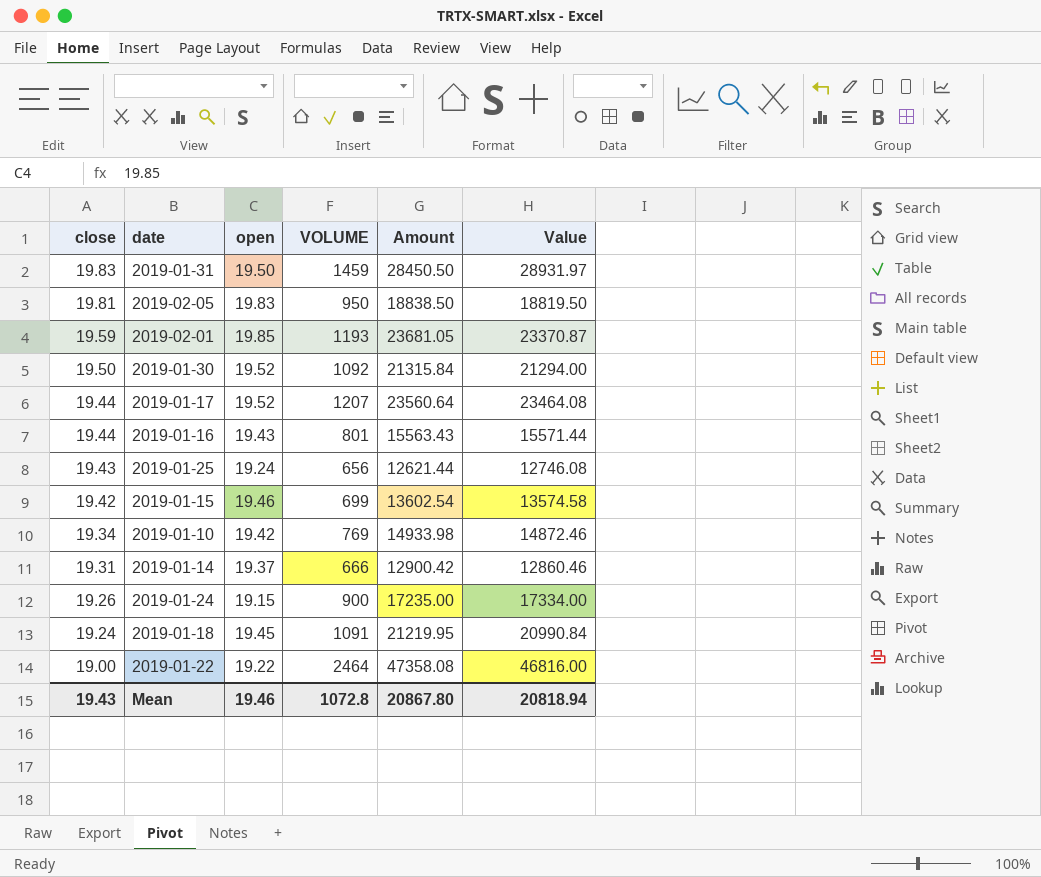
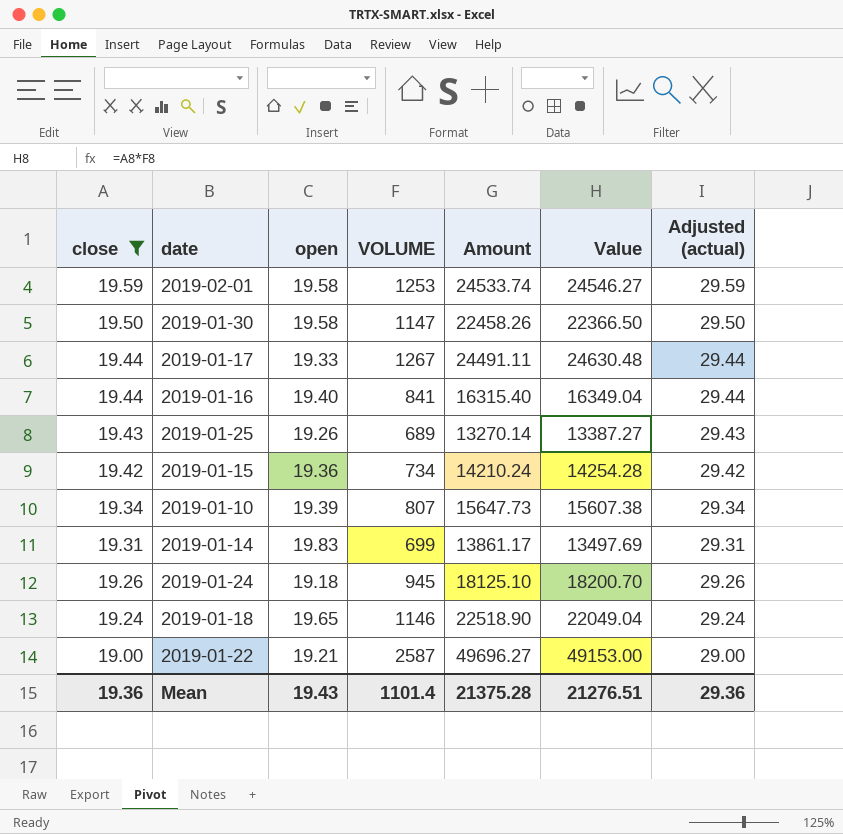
filter: none -> close <= 19.59
column Adjusted (actual) | formula: none -> [close] + 10
2019-02-01 | open: 19.85 -> 19.58
2019-02-01 | VOLUME: 1193 -> 1253
2019-02-01 | Amount: 23681.05 -> 24533.74
2019-02-01 | Value: 23370.87 -> 24546.27
2019-01-30 | open: 19.52 -> 19.58
2019-01-30 | VOLUME: 1092 -> 1147
2019-01-30 | Amount: 21315.84 -> 22458.26
2019-01-30 | Value: 21294.00 -> 22366.50
2019-01-17 | open: 19.52 -> 19.33
2019-01-17 | VOLUME: 1207 -> 1267
2019-01-17 | Amount: 23560.64 -> 24491.11
2019-01-17 | Value: 23464.08 -> 24630.48
2019-01-16 | open: 19.43 -> 19.40
2019-01-16 | VOLUME: 801 -> 841
2019-01-16 | Amount: 15563.43 -> 16315.40
2019-01-16 | Value: 15571.44 -> 16349.04
2019-01-25 | open: 19.24 -> 19.26
2019-01-25 | VOLUME: 656 -> 689
2019-01-25 | Amount: 12621.44 -> 13270.14
2019-01-25 | Value: 12746.08 -> 13387.27
2019-01-15 | open: 19.46 -> 19.36
2019-01-15 | VOLUME: 699 -> 734
2019-01-15 | Amount: 13602.54 -> 14210.24
2019-01-15 | Value: 13574.58 -> 14254.28
2019-01-10 | open: 19.42 -> 19.39
2019-01-10 | VOLUME: 769 -> 807
2019-01-10 | Amount: 14933.98 -> 15647.73
2019-01-10 | Value: 14872.46 -> 15607.38
2019-01-14 | open: 19.37 -> 19.83
2019-01-14 | VOLUME: 666 -> 699
2019-01-14 | Amount: 12900.42 -> 13861.17
2019-01-14 | Value: 12860.46 -> 13497.69
2019-01-24 | open: 19.15 -> 19.18
2019-01-24 | VOLUME: 900 -> 945
2019-01-24 | Amount: 17235.00 -> 18125.10
2019-01-24 | Value: 17334.00 -> 18200.70
2019-01-18 | open: 19.45 -> 19.65
2019-01-18 | VOLUME: 1091 -> 1146
2019-01-18 | Amount: 21219.95 -> 22518.90
2019-01-18 | Value: 20990.84 -> 22049.04
2019-01-22 | open: 19.22 -> 19.21
2019-01-22 | VOLUME: 2464 -> 2587
2019-01-22 | Amount: 47358.08 -> 49696.27
2019-01-22 | Value: 46816.00 -> 49153.00
Mean | close: 19.43 -> 19.36
Mean | open: 19.46 -> 19.43
Mean | VOLUME: 1072.8 -> 1101.4
Mean | Amount: 20867.80 -> 21375.28
Mean | Value: 20818.94 -> 21276.51

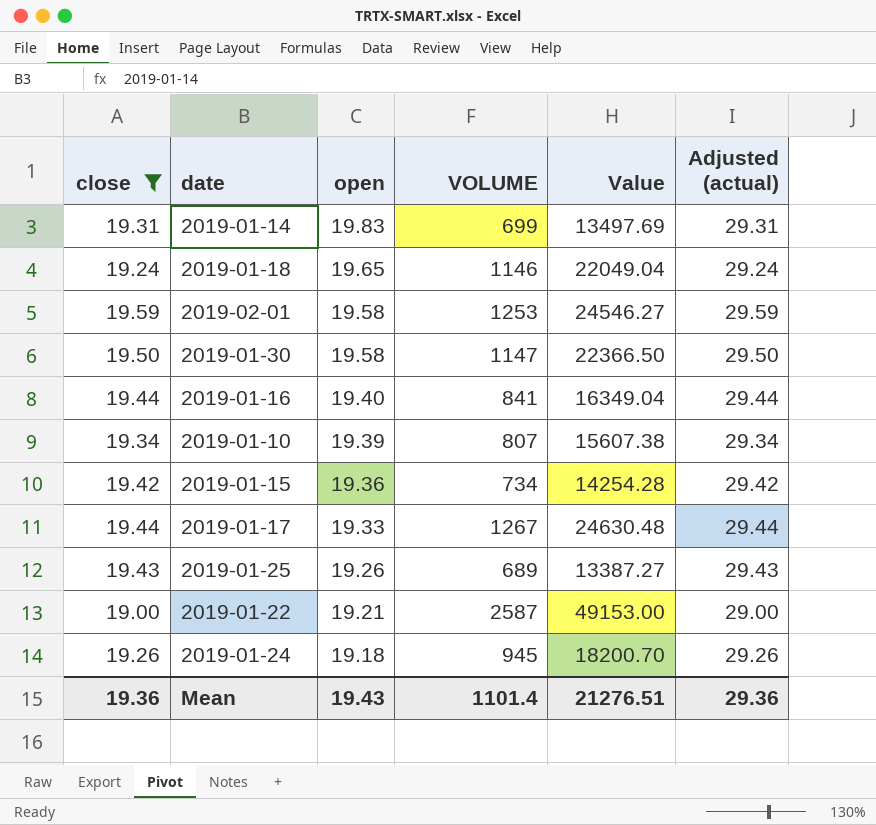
row order: close descending -> open descending
column Amount | formula: [open] * [VOLUME] -> none

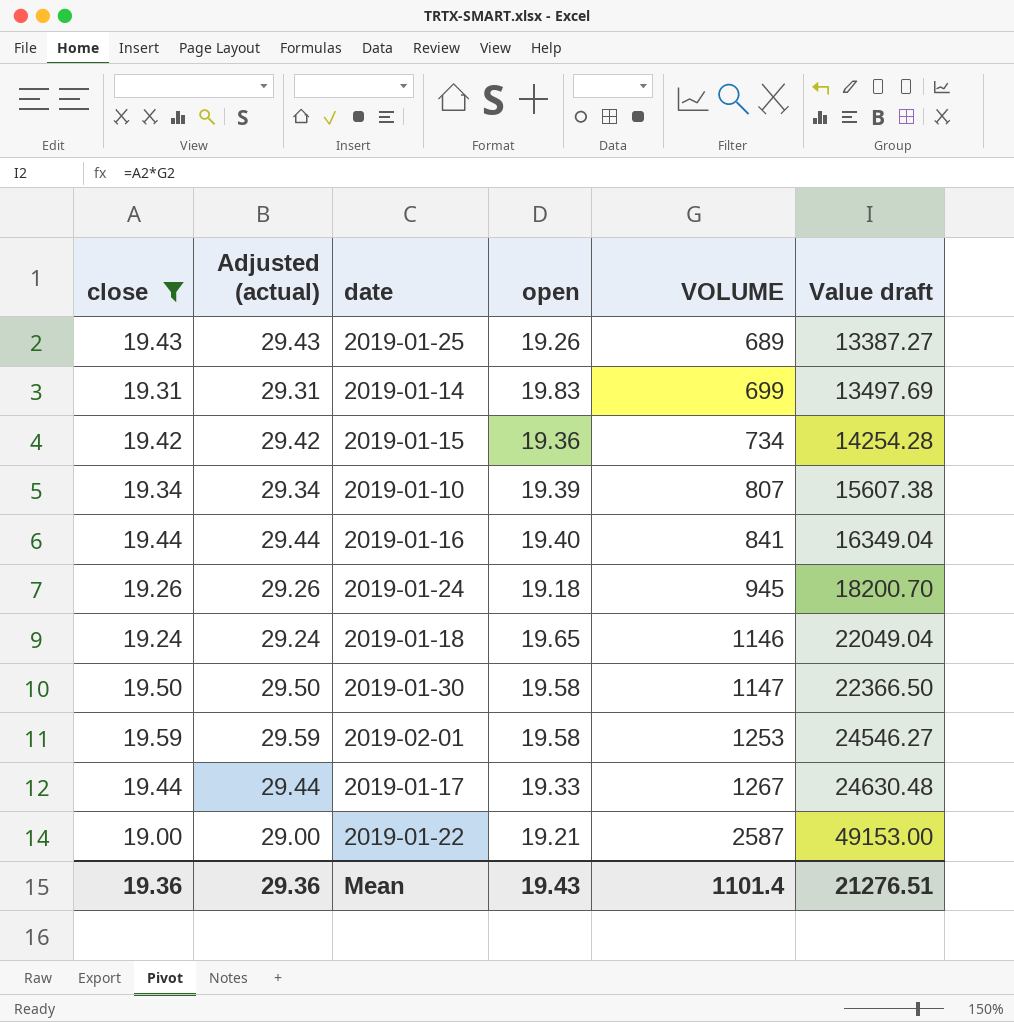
row order: open descending -> VOLUME ascending
column Adjusted (actual) | position: 6 -> 2
column name: Value -> Value draft

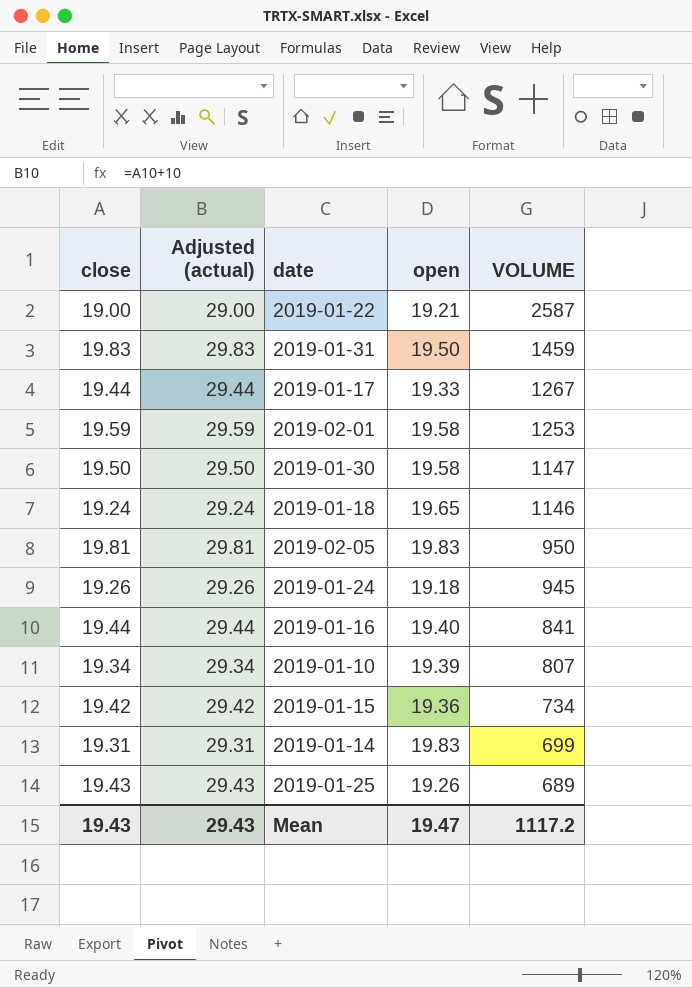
filter: close <= 19.59 -> none
row order: VOLUME ascending -> VOLUME descending
column Value draft | formula: [close] * [VOLUME] -> none
Mean | close: 19.36 -> 19.43
Mean | Adjusted (actual): 29.36 -> 29.43
Mean | open: 19.43 -> 19.47
Mean | VOLUME: 1101.4 -> 1117.2

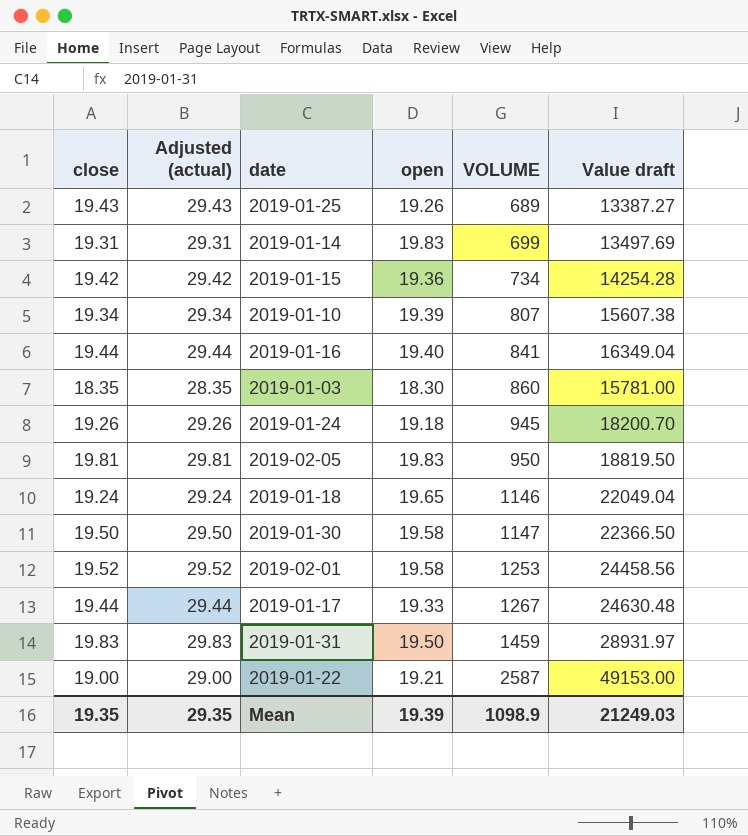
row order: VOLUME descending -> VOLUME ascending
column Value draft | formula: none -> [close] * [VOLUME]
row 2019-01-03: none -> 18.35 | 28.35 | 18.30 | 860 | 15781.00
2019-02-01 | close: 19.59 -> 19.52
2019-02-01 | Adjusted (actual): 29.59 -> 29.52
Mean | close: 19.43 -> 19.35
Mean | Adjusted (actual): 29.43 -> 29.35
Mean | open: 19.47 -> 19.39
Mean | VOLUME: 1117.2 -> 1098.9

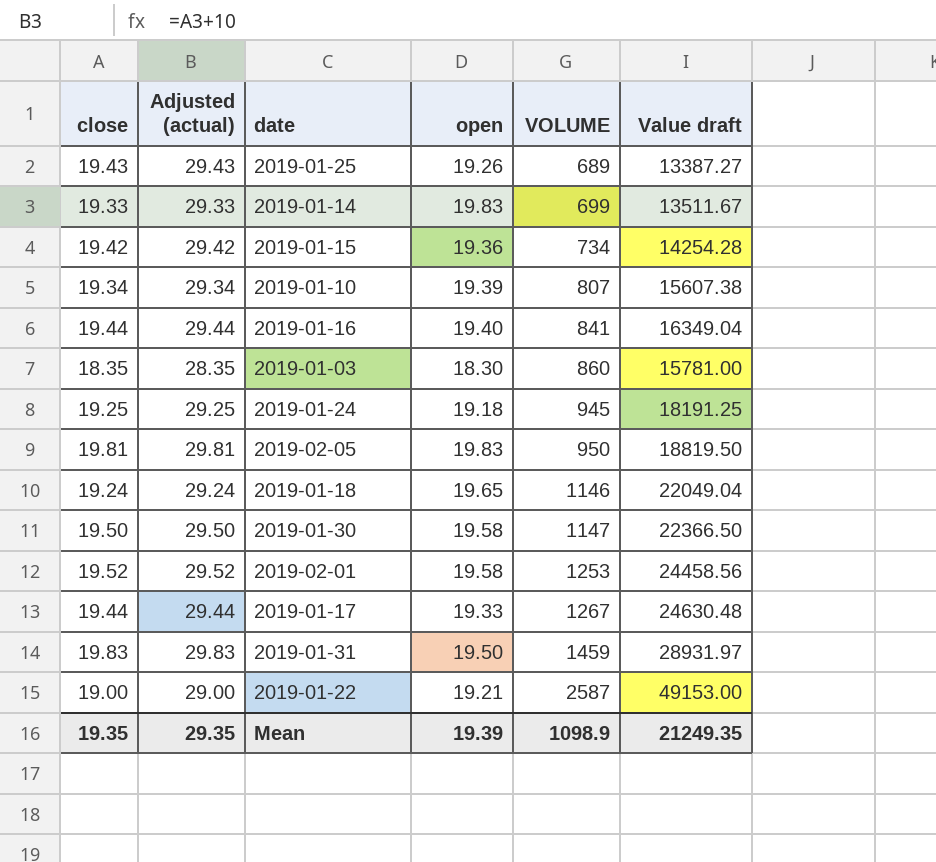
2019-01-14 | close: 19.31 -> 19.33
2019-01-14 | Adjusted (actual): 29.31 -> 29.33
2019-01-14 | Value draft: 13497.69 -> 13511.67
2019-01-24 | close: 19.26 -> 19.25
2019-01-24 | Adjusted (actual): 29.26 -> 29.25
2019-01-24 | Value draft: 18200.70 -> 18191.25
Mean | Value draft: 21249.03 -> 21249.35

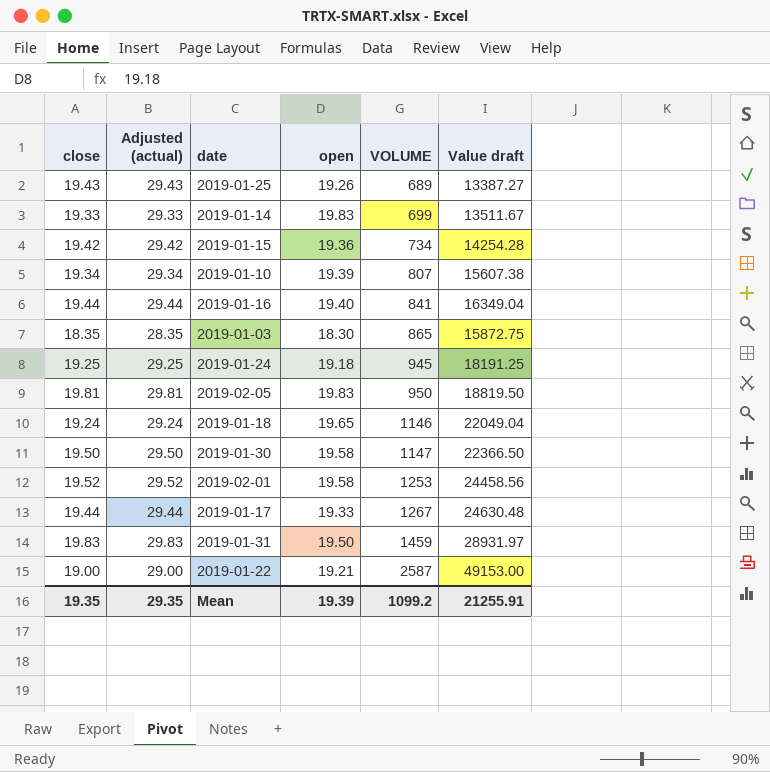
2019-01-03 | VOLUME: 860 -> 865
2019-01-03 | Value draft: 15781.00 -> 15872.75
Mean | VOLUME: 1098.9 -> 1099.2
Mean | Value draft: 21249.35 -> 21255.91

